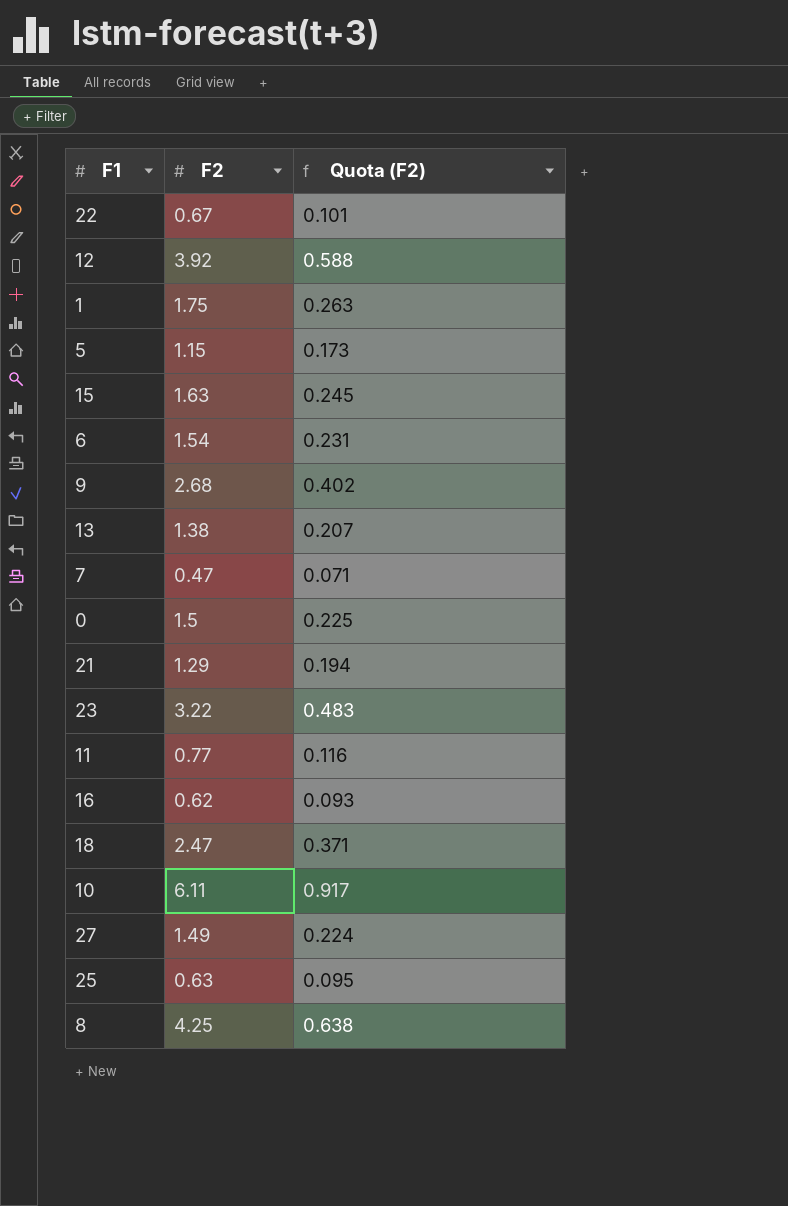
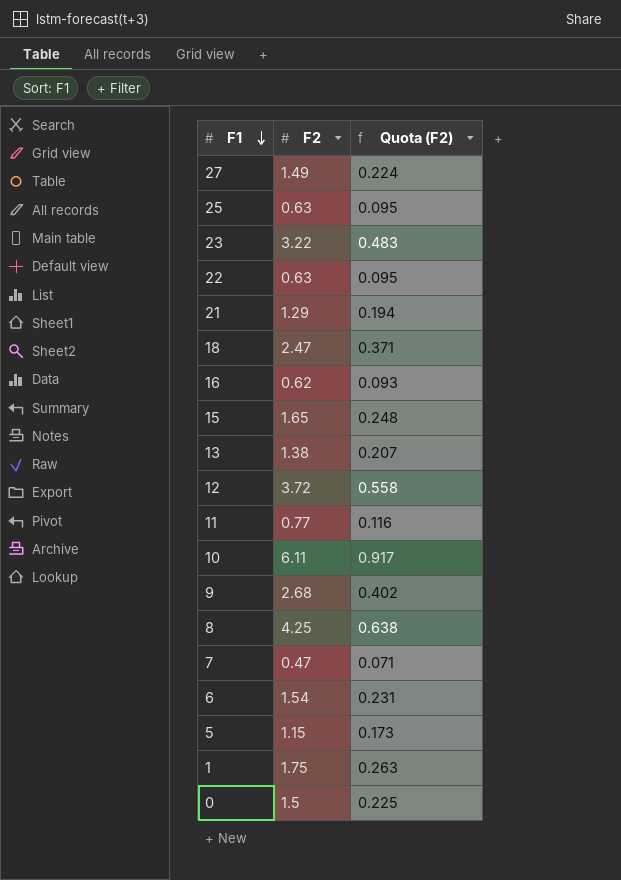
row order: none -> F1 descending
22 | F2: 0.67 -> 0.63
22 | Quota (F2): 0.101 -> 0.095
15 | F2: 1.63 -> 1.65
15 | Quota (F2): 0.245 -> 0.248
12 | F2: 3.92 -> 3.72
12 | Quota (F2): 0.588 -> 0.558

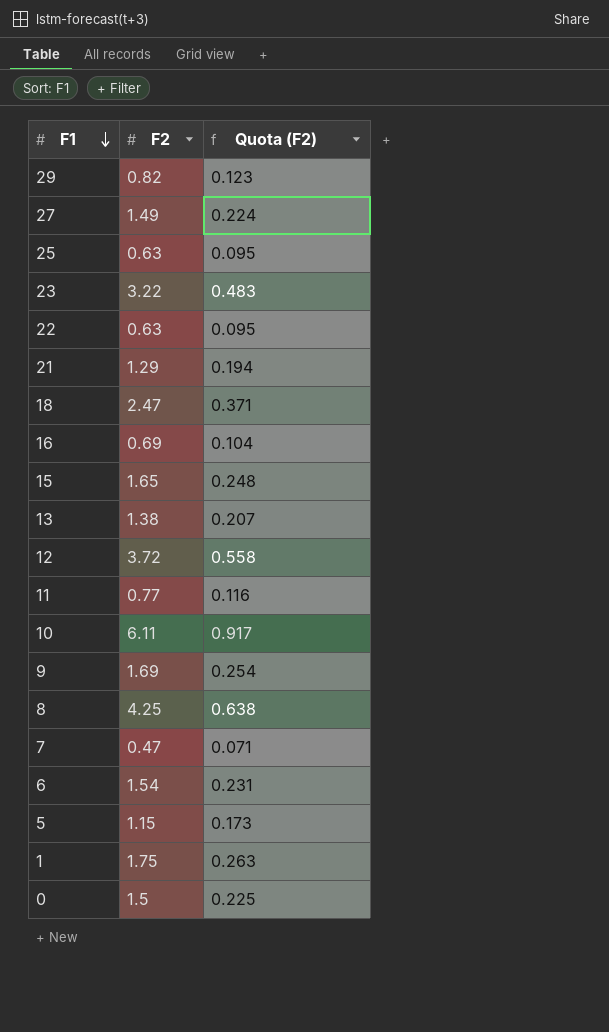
row 29: none -> 0.82 | 0.123
16 | F2: 0.62 -> 0.69
16 | Quota (F2): 0.093 -> 0.104
9 | F2: 2.68 -> 1.69
9 | Quota (F2): 0.402 -> 0.254

